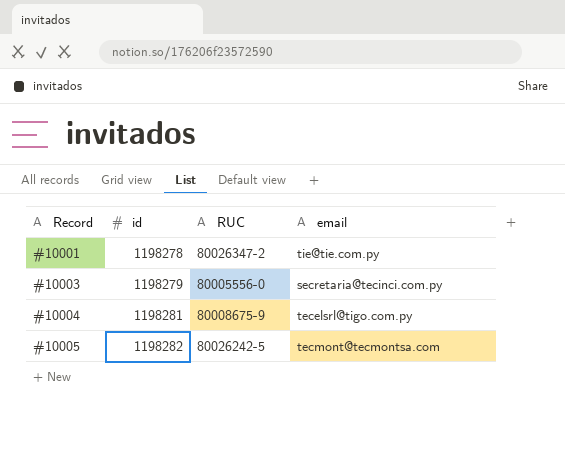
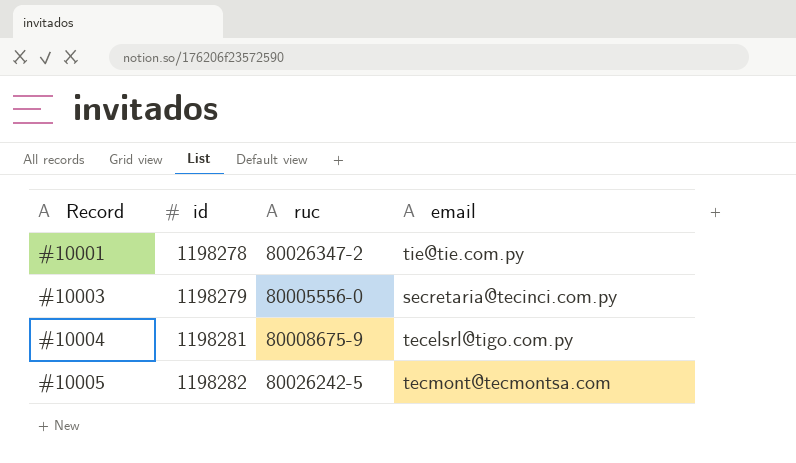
column name: RUC -> ruc

